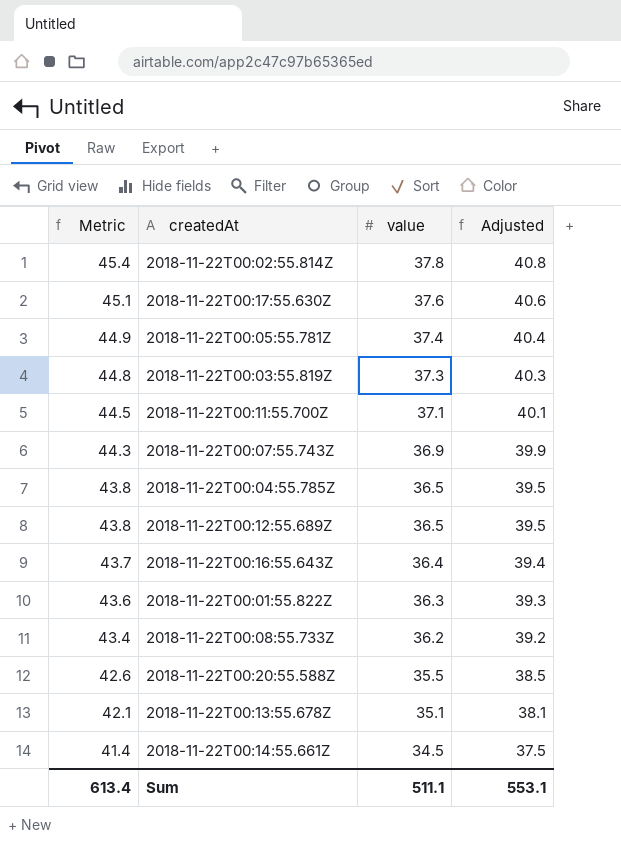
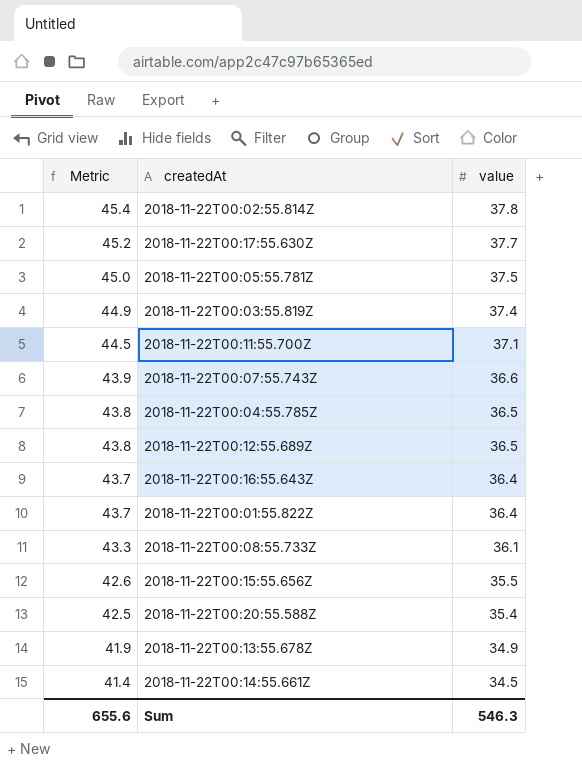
column Adjusted | formula: [value] + 3 -> none
2018-11-22T00:17:55.630Z | Metric: 45.1 -> 45.2
2018-11-22T00:17:55.630Z | value: 37.6 -> 37.7
2018-11-22T00:05:55.781Z | Metric: 44.9 -> 45.0
2018-11-22T00:05:55.781Z | value: 37.4 -> 37.5
2018-11-22T00:03:55.819Z | Metric: 44.8 -> 44.9
2018-11-22T00:03:55.819Z | value: 37.3 -> 37.4
2018-11-22T00:07:55.743Z | Metric: 44.3 -> 43.9
2018-11-22T00:07:55.743Z | value: 36.9 -> 36.6
2018-11-22T00:01:55.822Z | Metric: 43.6 -> 43.7
2018-11-22T00:01:55.822Z | value: 36.3 -> 36.4
2018-11-22T00:08:55.733Z | Metric: 43.4 -> 43.3
2018-11-22T00:08:55.733Z | value: 36.2 -> 36.1
row 2018-11-22T00:15:55.656Z: none -> 42.6 | 35.5
2018-11-22T00:20:55.588Z | Metric: 42.6 -> 42.5
2018-11-22T00:20:55.588Z | value: 35.5 -> 35.4
2018-11-22T00:13:55.678Z | Metric: 42.1 -> 41.9
2018-11-22T00:13:55.678Z | value: 35.1 -> 34.9
Sum | Metric: 613.4 -> 655.6
Sum | value: 511.1 -> 546.3

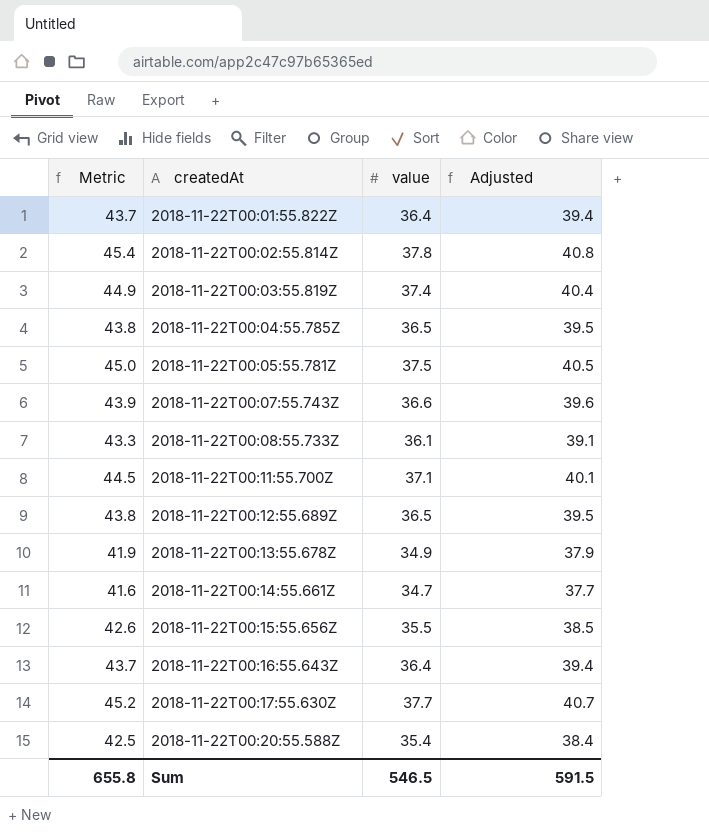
row order: Metric descending -> createdAt ascending
column Adjusted | formula: none -> [value] + 3
2018-11-22T00:14:55.661Z | Metric: 41.4 -> 41.6
2018-11-22T00:14:55.661Z | value: 34.5 -> 34.7
Sum | Metric: 655.6 -> 655.8
Sum | value: 546.3 -> 546.5

